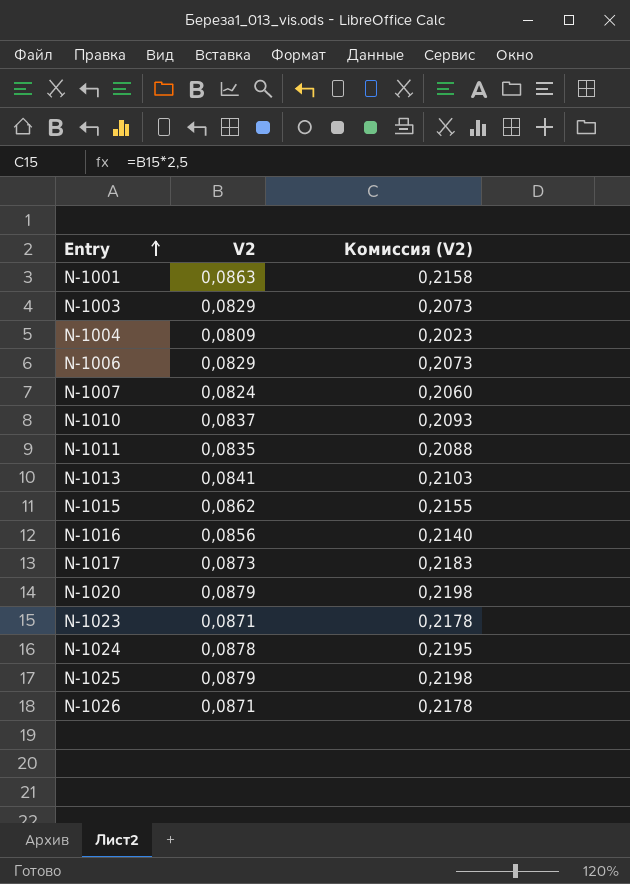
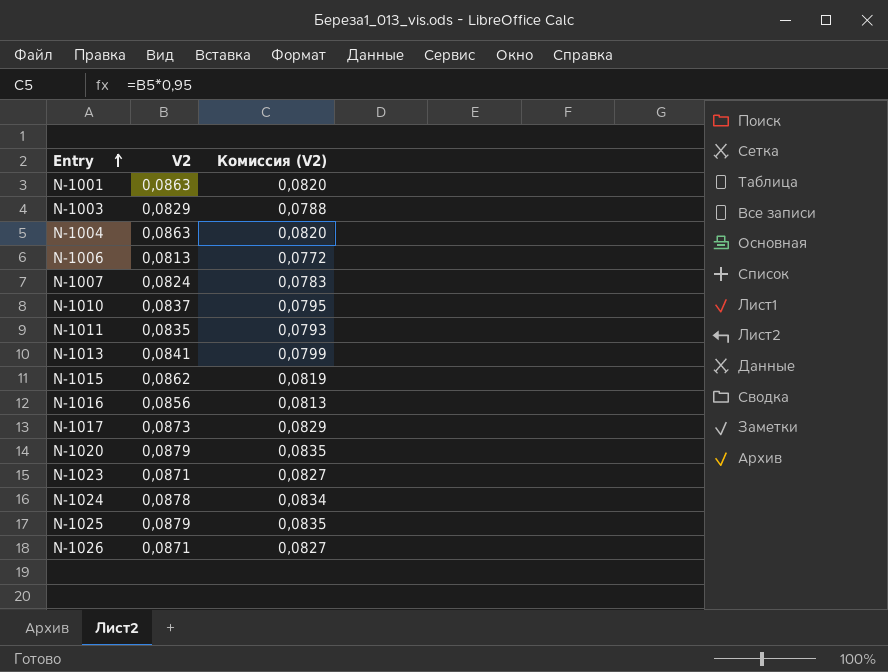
column Комиссия (V2) | formula: [V2] * 2,5 -> [V2] * 0,95
N-1004 | V2: 0,0809 -> 0,0863
N-1006 | V2: 0,0829 -> 0,0813

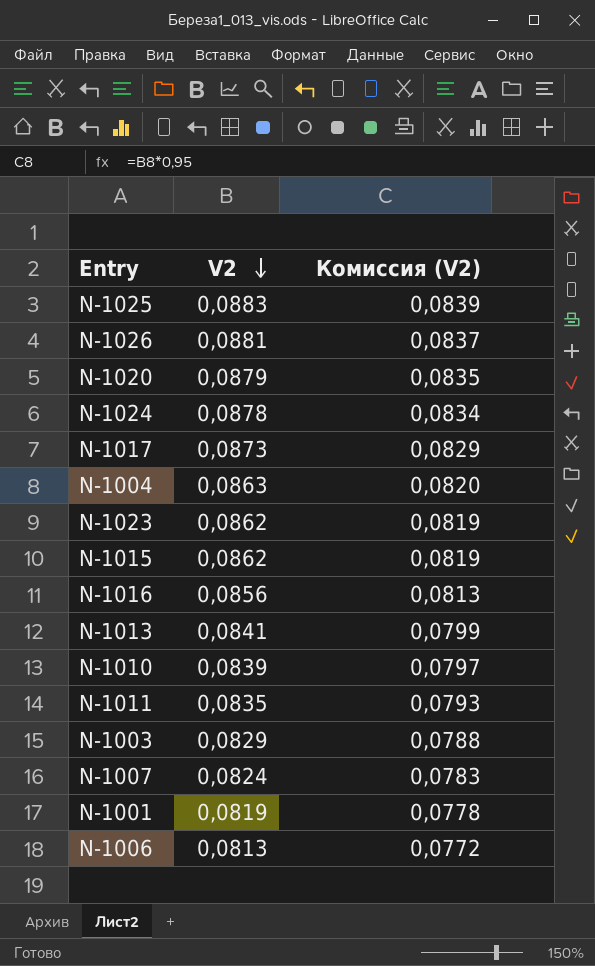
row order: Entry ascending -> V2 descending
N-1025 | V2: 0,0879 -> 0,0883
N-1025 | Комиссия (V2): 0,0835 -> 0,0839
N-1026 | V2: 0,0871 -> 0,0881
N-1026 | Комиссия (V2): 0,0827 -> 0,0837
N-1023 | V2: 0,0871 -> 0,0862
N-1023 | Комиссия (V2): 0,0827 -> 0,0819
N-1010 | V2: 0,0837 -> 0,0839
N-1010 | Комиссия (V2): 0,0795 -> 0,0797
N-1001 | V2: 0,0863 -> 0,0819
N-1001 | Комиссия (V2): 0,0820 -> 0,0778

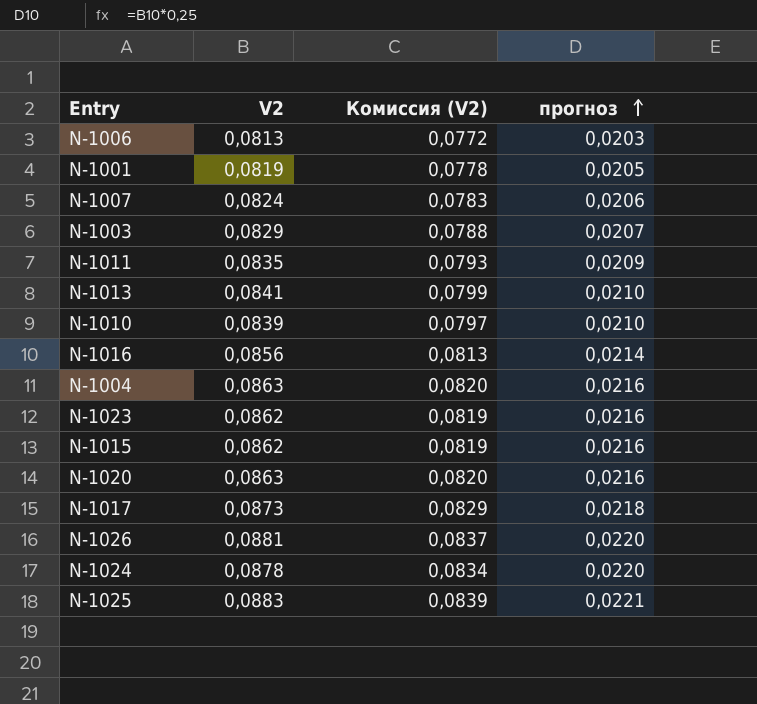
row order: V2 descending -> прогноз ascending
column прогноз | formula: none -> [V2] * 0,25
N-1020 | V2: 0,0879 -> 0,0863
N-1020 | Комиссия (V2): 0,0835 -> 0,0820

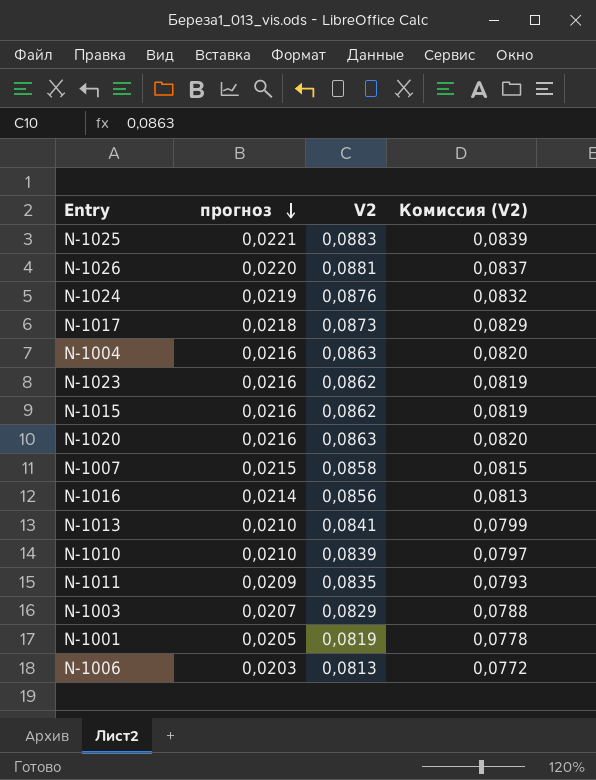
row order: прогноз ascending -> прогноз descending
column прогноз | position: 4 -> 2
N-1024 | прогноз: 0,0220 -> 0,0219
N-1024 | V2: 0,0878 -> 0,0876
N-1024 | Комиссия (V2): 0,0834 -> 0,0832
N-1007 | прогноз: 0,0206 -> 0,0215
N-1007 | V2: 0,0824 -> 0,0858
N-1007 | Комиссия (V2): 0,0783 -> 0,0815

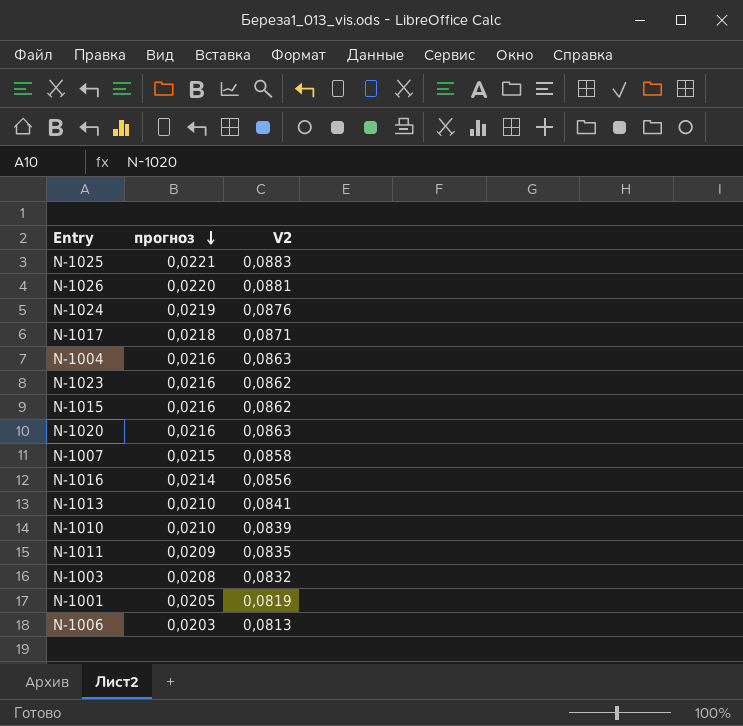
column Комиссия (V2) | formula: [V2] * 0,95 -> none
N-1017 | V2: 0,0873 -> 0,0871
N-1003 | прогноз: 0,0207 -> 0,0208
N-1003 | V2: 0,0829 -> 0,0832

